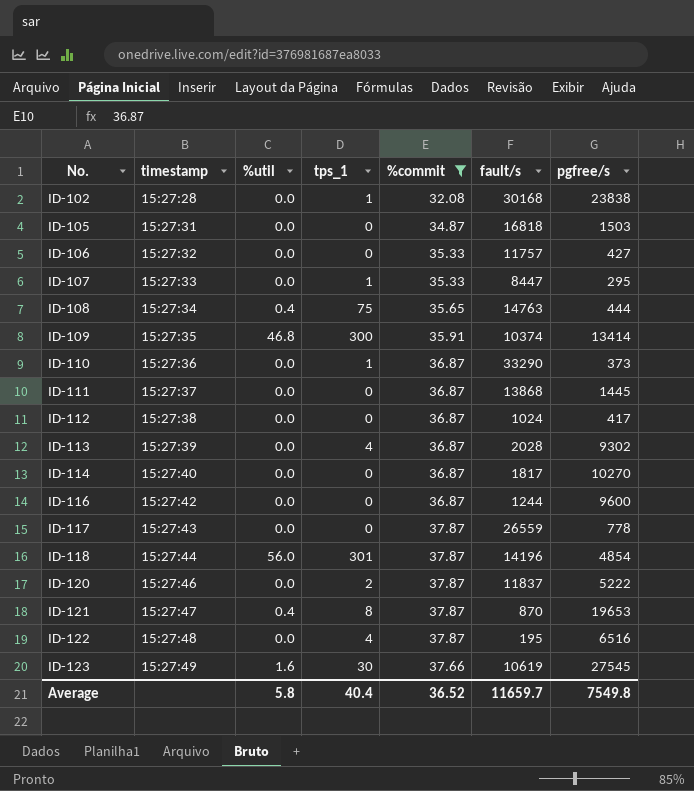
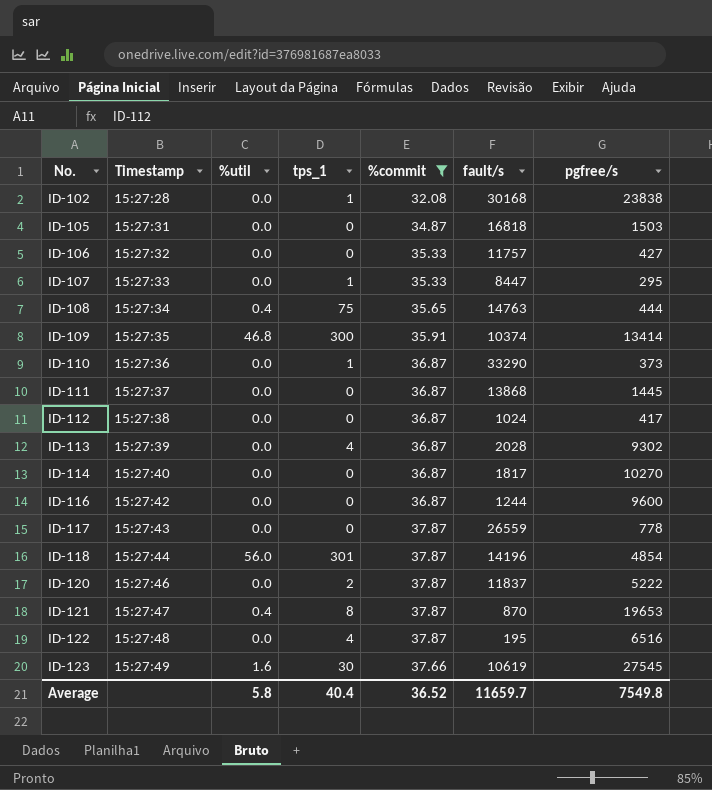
column name: timestamp -> Timestamp

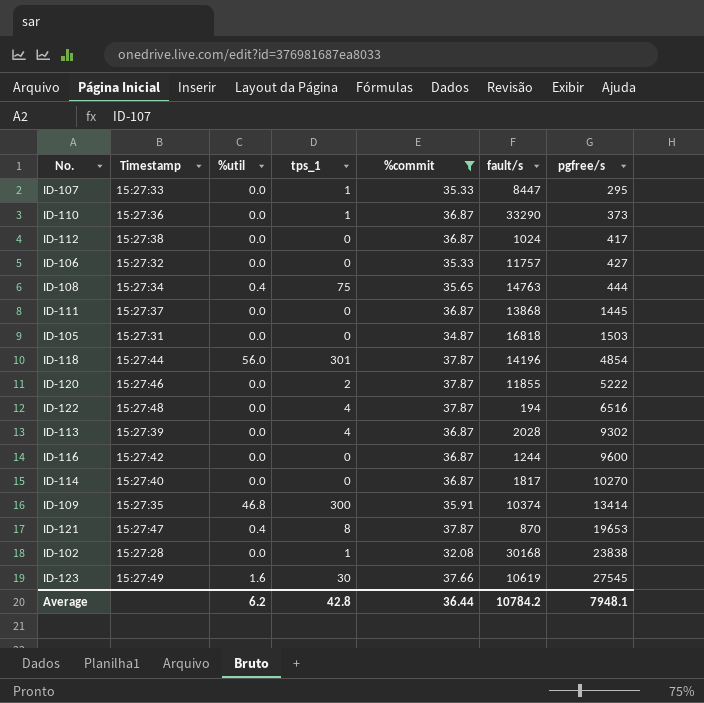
row order: No. ascending -> pgfree/s ascending
row ID-117: 15:27:43 | 0.0 | 0 | 37.87 | 26559 | 778 -> none
ID-120 | fault/s: 11837 -> 11855
ID-122 | fault/s: 195 -> 194
Average | %util: 5.8 -> 6.2
Average | tps_1: 40.4 -> 42.8
Average | %commit: 36.52 -> 36.44
Average | fault/s: 11659.7 -> 10784.2
Average | pgfree/s: 7549.8 -> 7948.1

